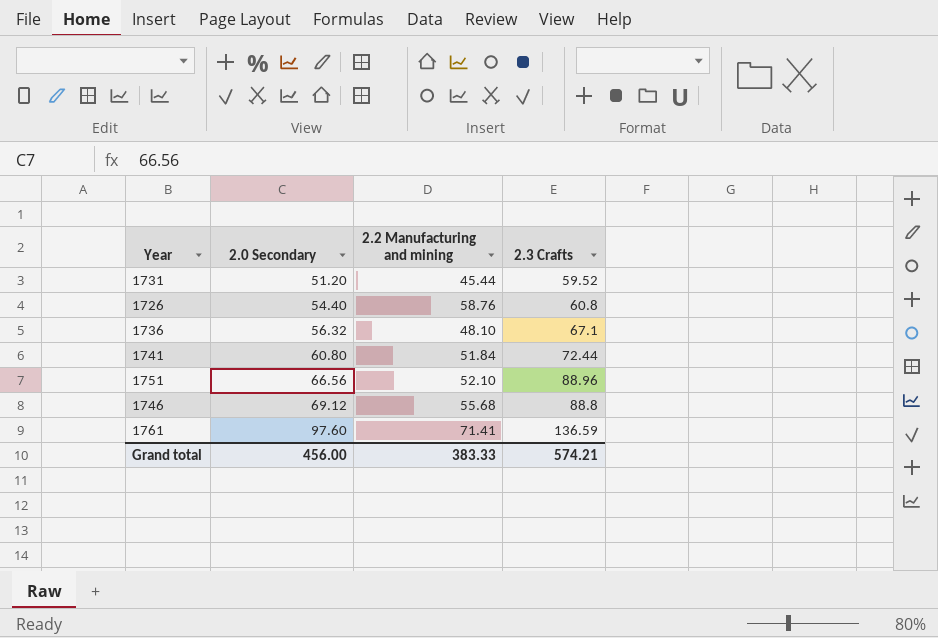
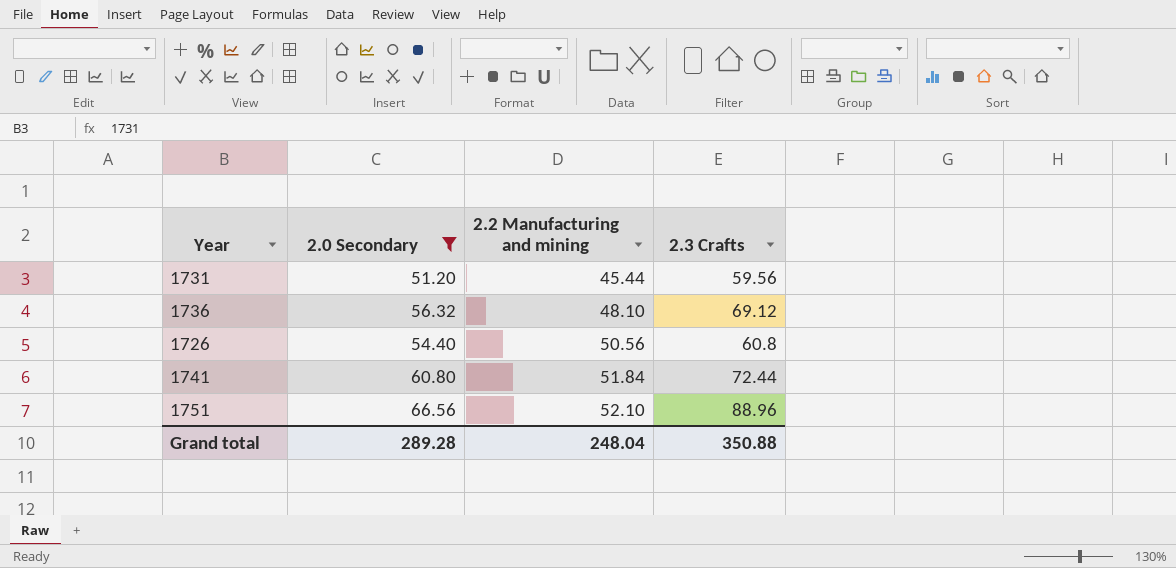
filter: none -> 2.0 Secondary <= 66.56
row order: 2.0 Secondary ascending -> 2.2 Manufacturing and mining ascending
1731 | 2.3 Crafts: 59.52 -> 59.56
1736 | 2.3 Crafts: 67.1 -> 69.12
1726 | 2.2 Manufacturing and mining: 58.76 -> 50.56
Grand total | 2.0 Secondary: 456.00 -> 289.28
Grand total | 2.2 Manufacturing and mining: 383.33 -> 248.04
Grand total | 2.3 Crafts: 574.21 -> 350.88

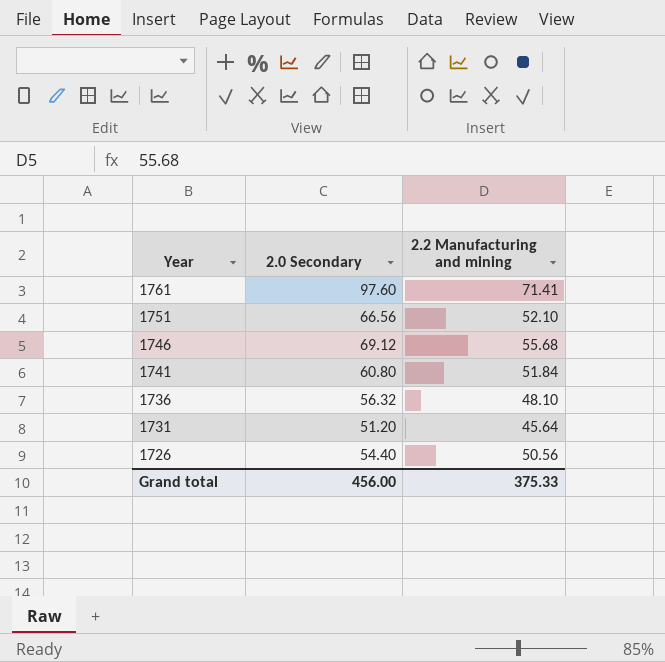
filter: 2.0 Secondary <= 66.56 -> none
row order: 2.2 Manufacturing and mining ascending -> Year descending
column 2.3 Crafts | position: 4 -> none
1731 | 2.2 Manufacturing and mining: 45.44 -> 45.64
Grand total | 2.0 Secondary: 289.28 -> 456.00
Grand total | 2.2 Manufacturing and mining: 248.04 -> 375.33

